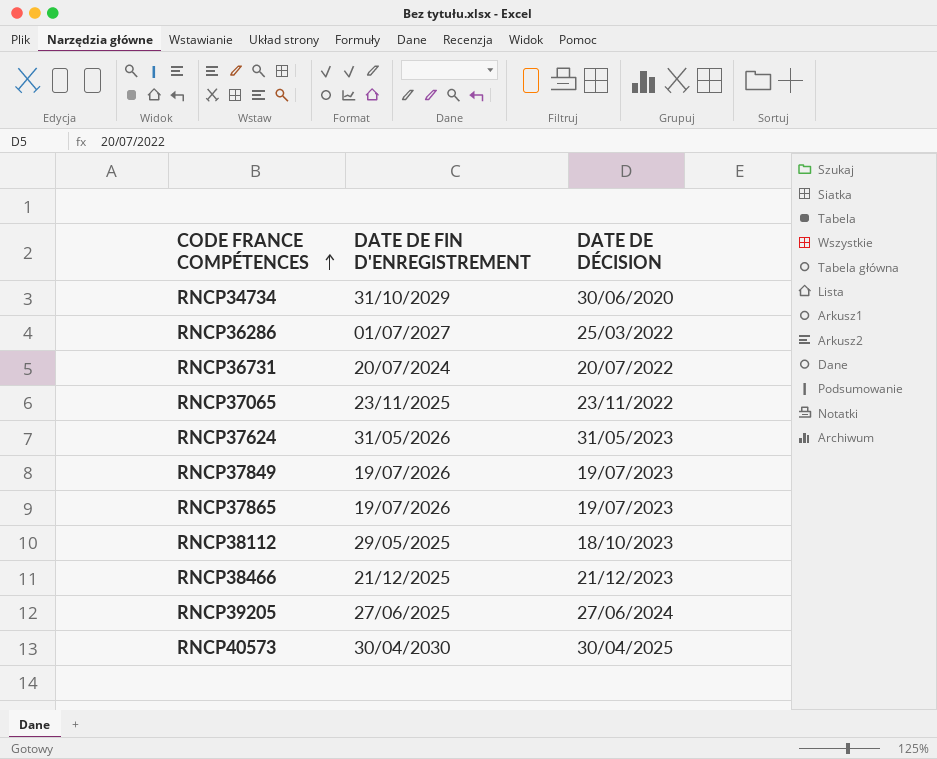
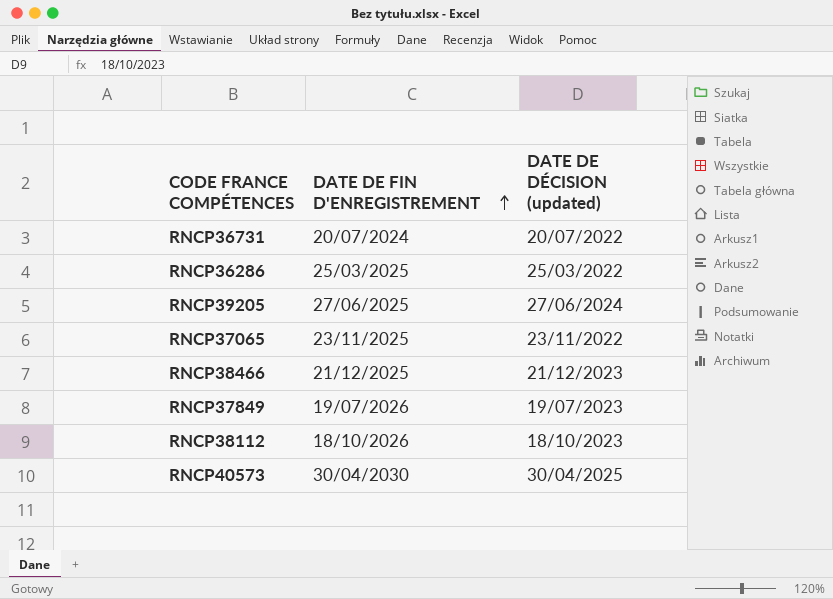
row order: CODE FRANCE COMPÉTENCES ascending -> DATE DE FIN D'ENREGISTREMENT ascending
column name: DATE DE DÉCISION -> DATE DE DÉCISION (updated)
row RNCP34734: 31/10/2029 | 30/06/2020 -> none
row RNCP37624: 31/05/2026 | 31/05/2023 -> none
row RNCP37865: 19/07/2026 | 19/07/2023 -> none
RNCP36286 | DATE DE FIN D'ENREGISTREMENT: 01/07/2027 -> 25/03/2025
RNCP38112 | DATE DE FIN D'ENREGISTREMENT: 29/05/2025 -> 18/10/2026

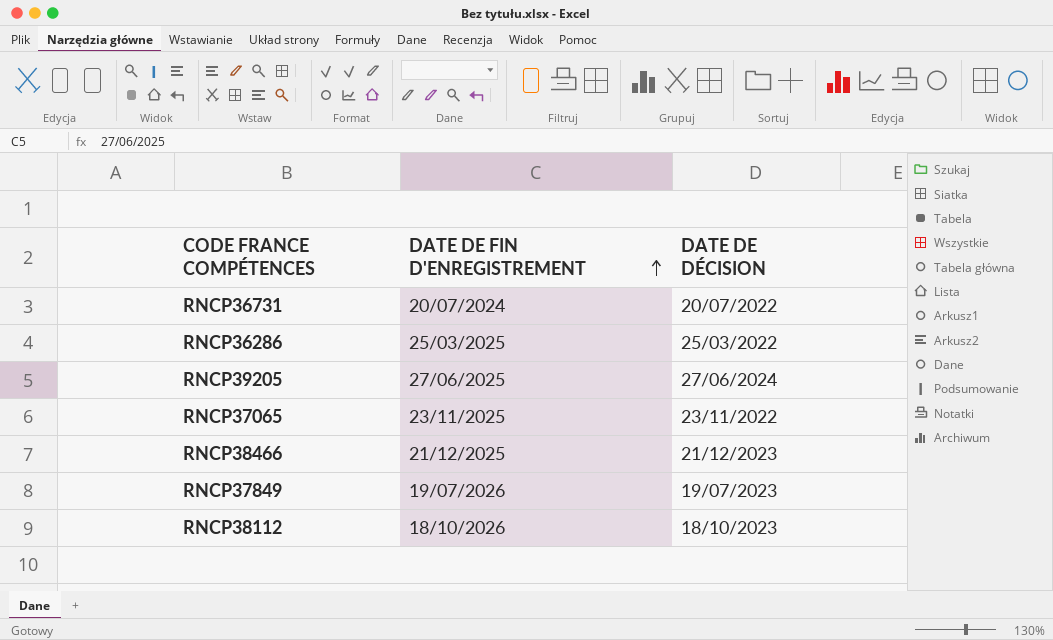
column name: DATE DE DÉCISION (updated) -> DATE DE DÉCISION
row RNCP40573: 30/04/2030 | 30/04/2025 -> none

